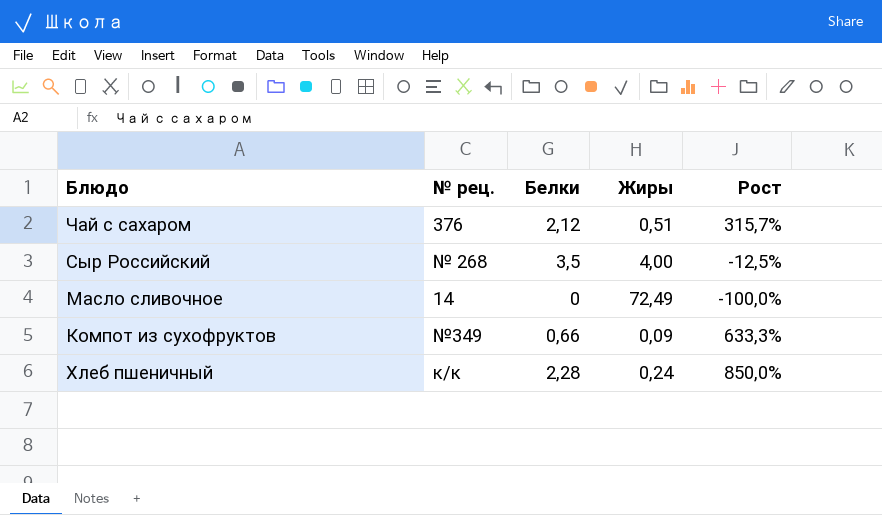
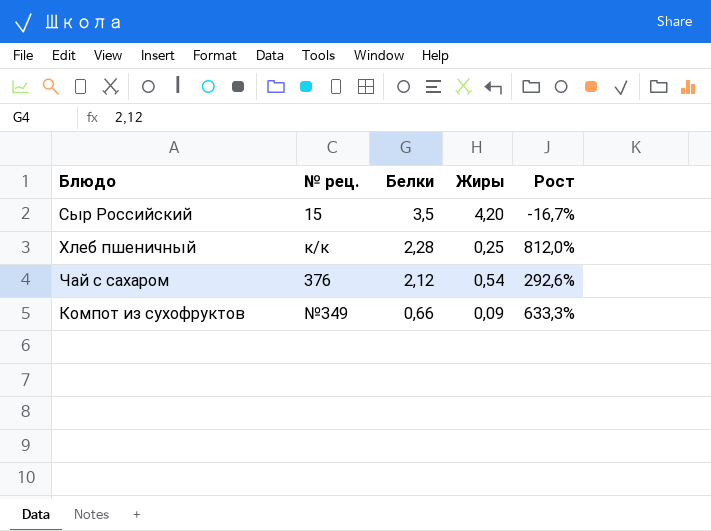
row order: none -> Белки descending
row Масло сливочное: 14 | 0 | 72,49 | -100,0% -> none
Сыр Российский | № рец.: № 268 -> 15
Сыр Российский | Жиры: 4,00 -> 4,20
Сыр Российский | Рост: -12,5% -> -16,7%
Хлеб пшеничный | Жиры: 0,24 -> 0,25
Хлеб пшеничный | Рост: 850,0% -> 812,0%
Чай с сахаром | Жиры: 0,51 -> 0,54
Чай с сахаром | Рост: 315,7% -> 292,6%

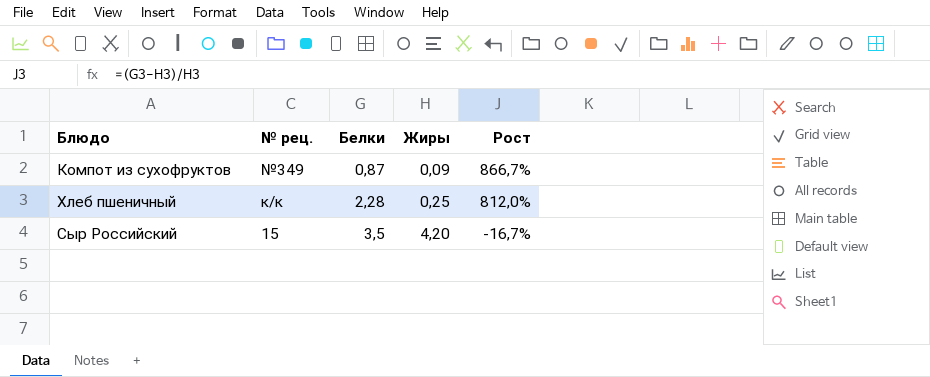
row order: Белки descending -> Белки ascending
row Чай с сахаром: 376 | 2,12 | 0,54 | 292,6% -> none
Компот из сухофруктов | Белки: 0,66 -> 0,87
Компот из сухофруктов | Рост: 633,3% -> 866,7%

